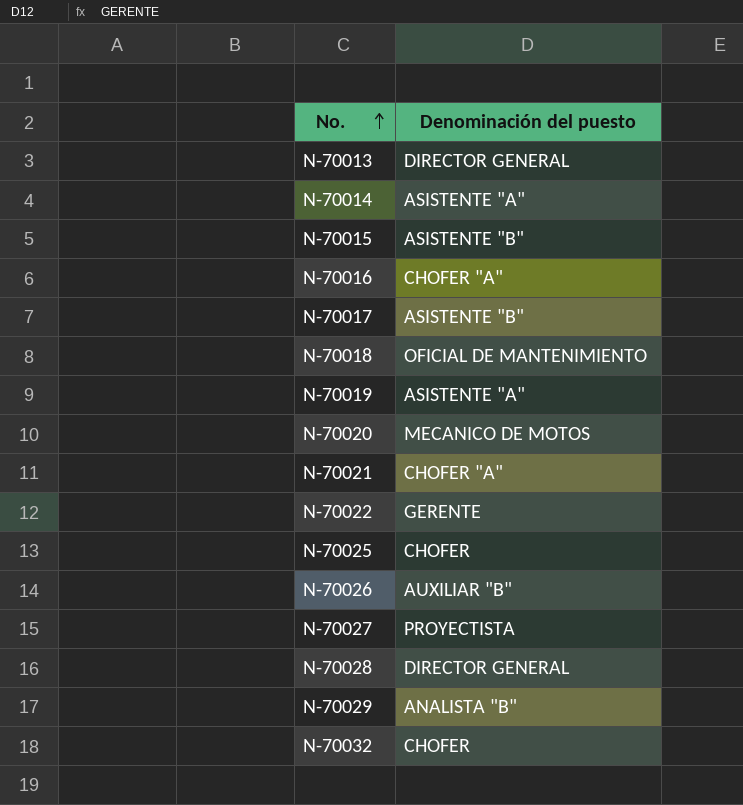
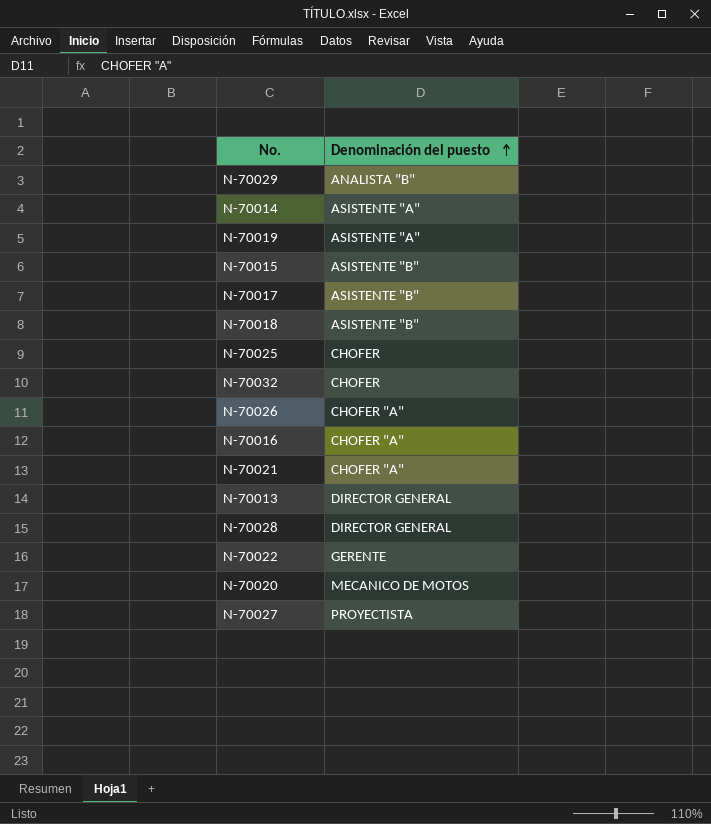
row order: No. ascending -> Denominación del puesto ascending
N-70018 | Denominación del puesto: OFICIAL DE MANTENIMIENTO -> ASISTENTE "B"
N-70026 | Denominación del puesto: AUXILIAR "B" -> CHOFER "A"

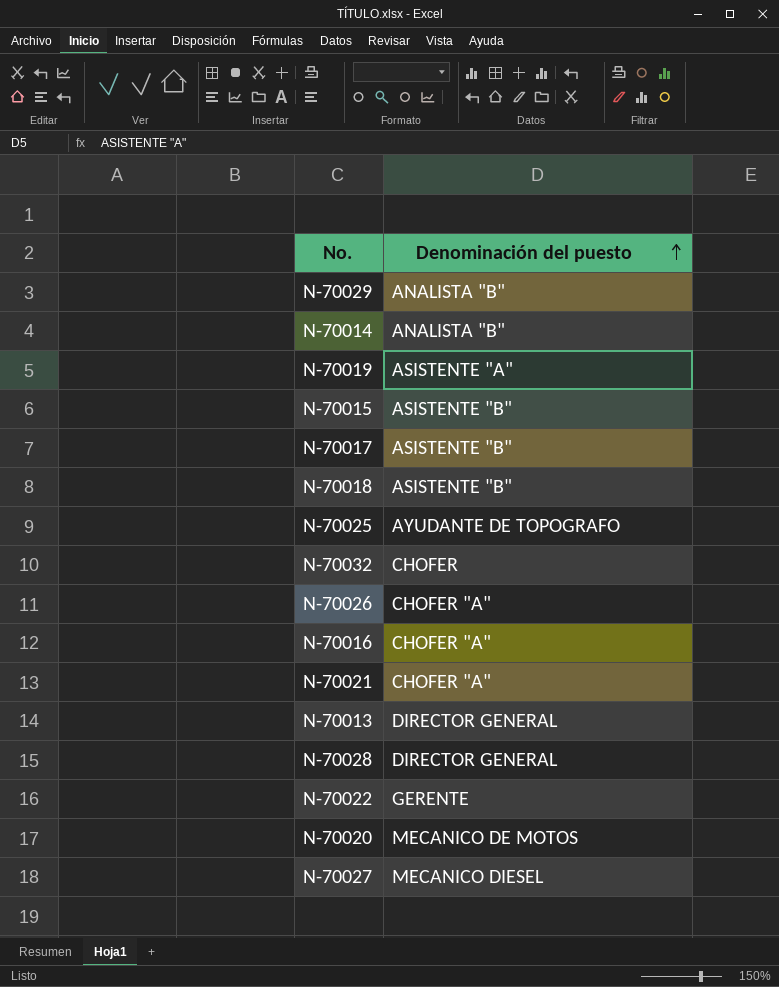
N-70014 | Denominación del puesto: ASISTENTE "A" -> ANALISTA "B"
N-70025 | Denominación del puesto: CHOFER -> AYUDANTE DE TOPOGRAFO
N-70027 | Denominación del puesto: PROYECTISTA -> MECANICO DIESEL

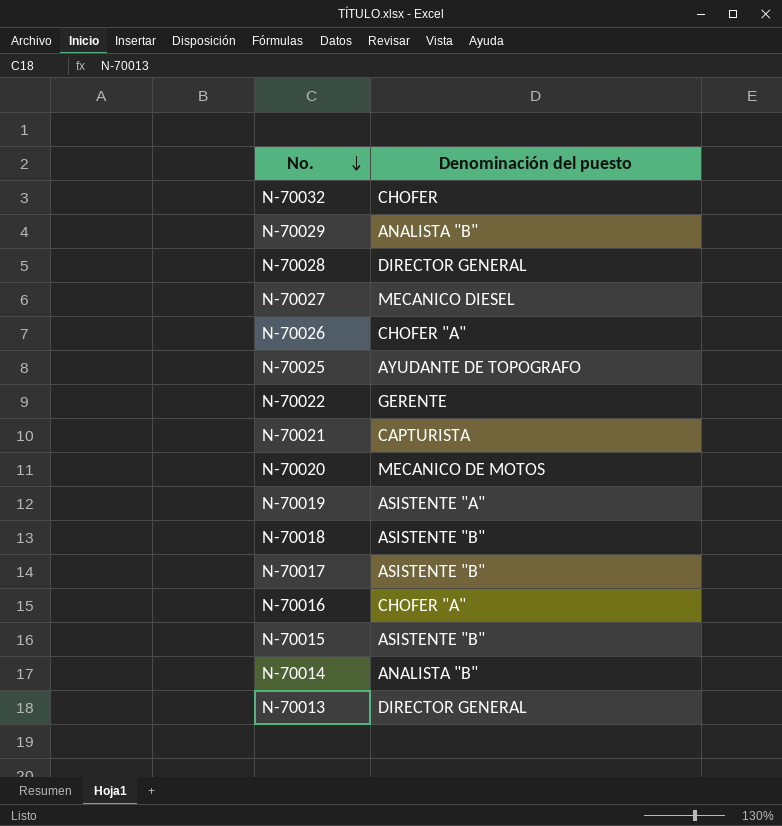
row order: Denominación del puesto ascending -> No. descending
N-70021 | Denominación del puesto: CHOFER "A" -> CAPTURISTA

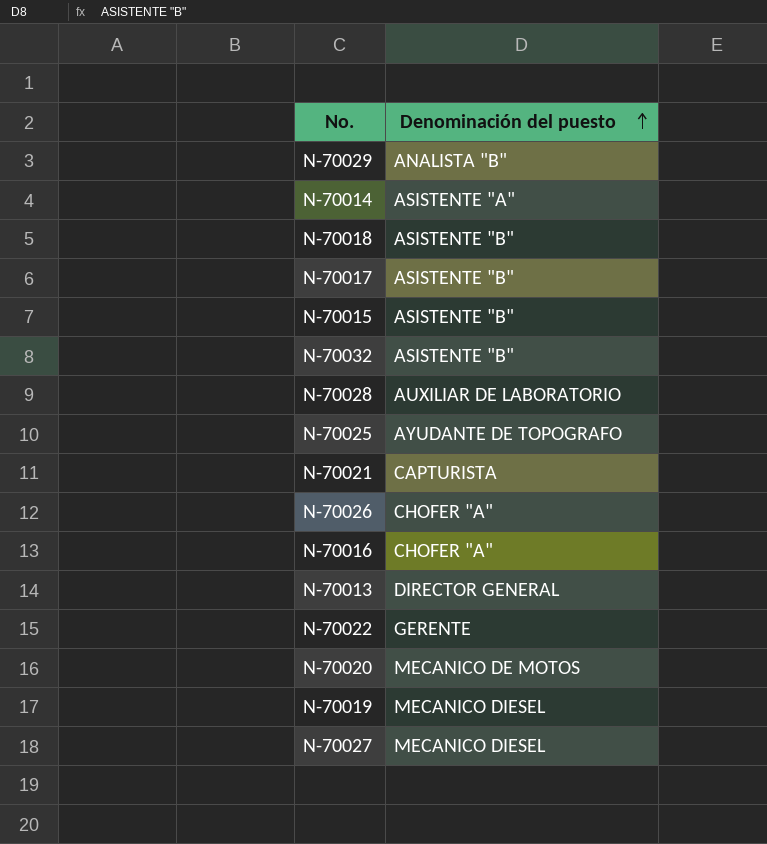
row order: No. descending -> Denominación del puesto ascending
N-70014 | Denominación del puesto: ANALISTA "B" -> ASISTENTE "A"
N-70032 | Denominación del puesto: CHOFER -> ASISTENTE "B"
N-70028 | Denominación del puesto: DIRECTOR GENERAL -> AUXILIAR DE LABORATORIO
N-70019 | Denominación del puesto: ASISTENTE "A" -> MECANICO DIESEL

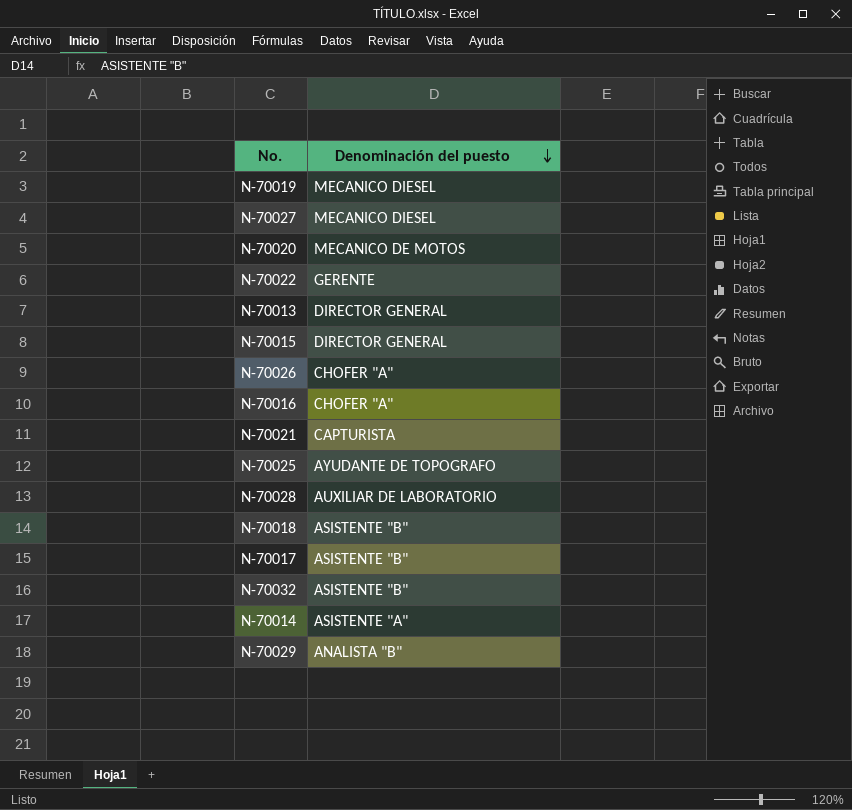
row order: Denominación del puesto ascending -> Denominación del puesto descending
N-70015 | Denominación del puesto: ASISTENTE "B" -> DIRECTOR GENERAL

